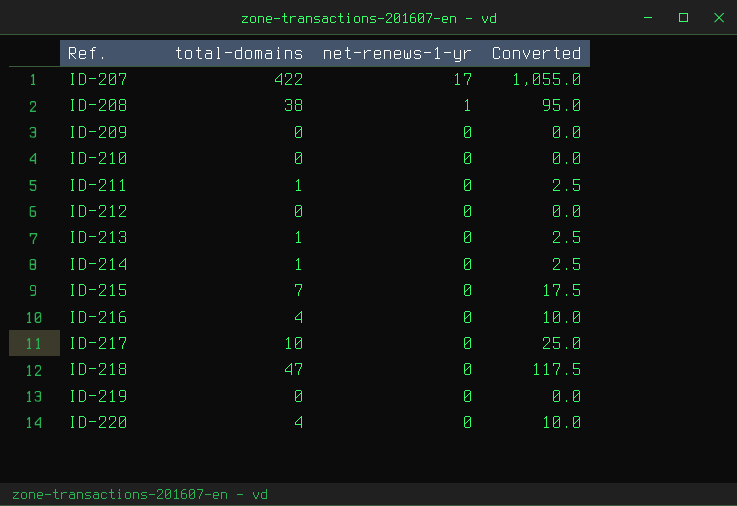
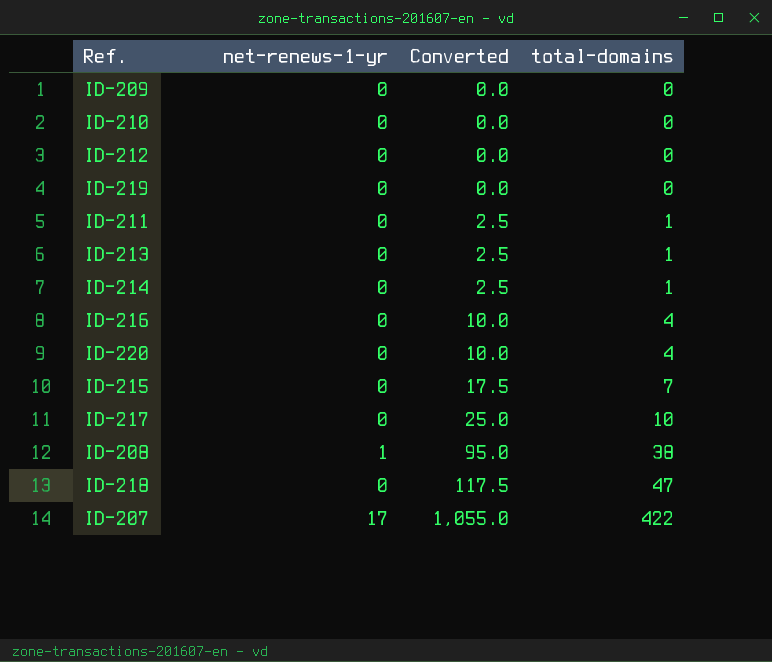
row order: Ref. ascending -> Converted ascending
column total-domains | position: 2 -> 4

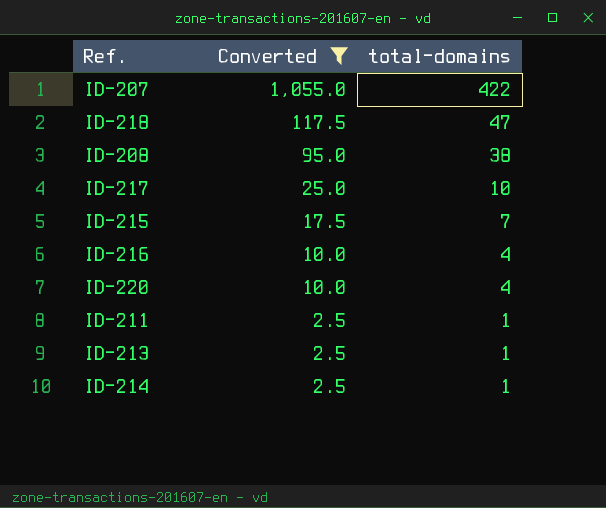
filter: none -> Converted != 0.0
row order: Converted ascending -> Converted descending
column net-renews-1-yr | position: 2 -> none

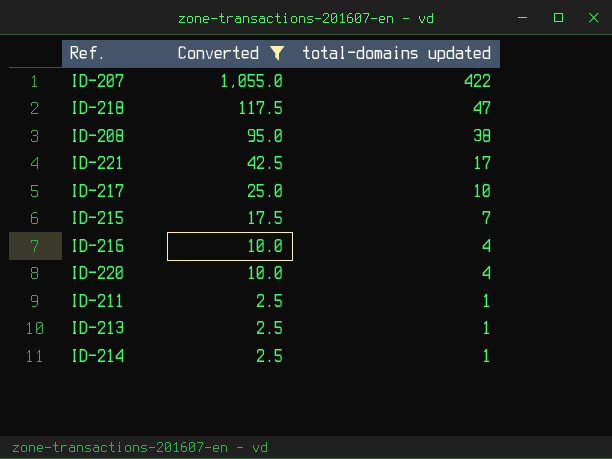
column name: total-domains -> total-domains updated
row ID-221: none -> 42.5 | 17

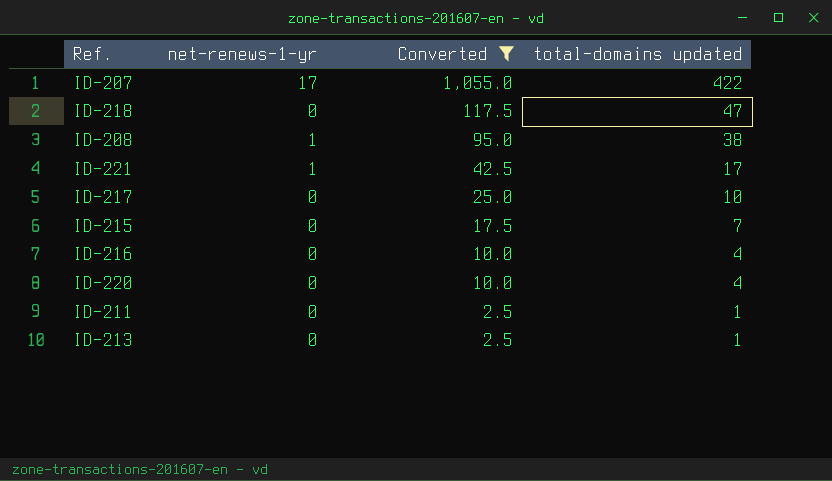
column net-renews-1-yr | position: none -> 2
row ID-214: 2.5 | 1 -> none

